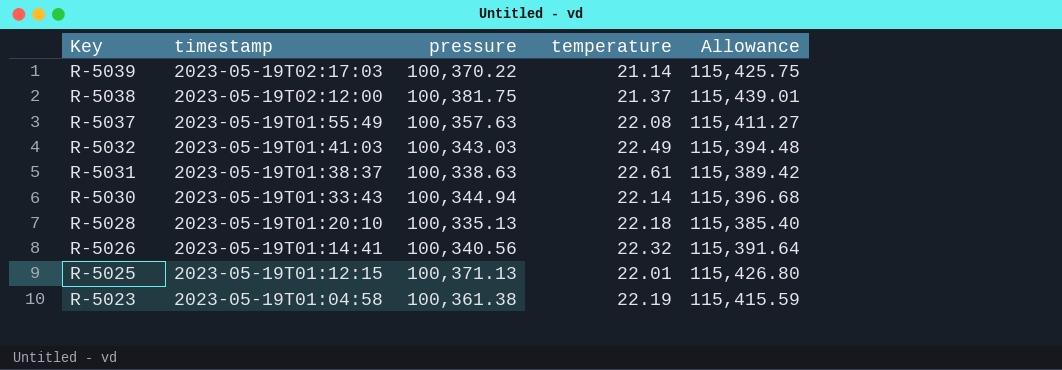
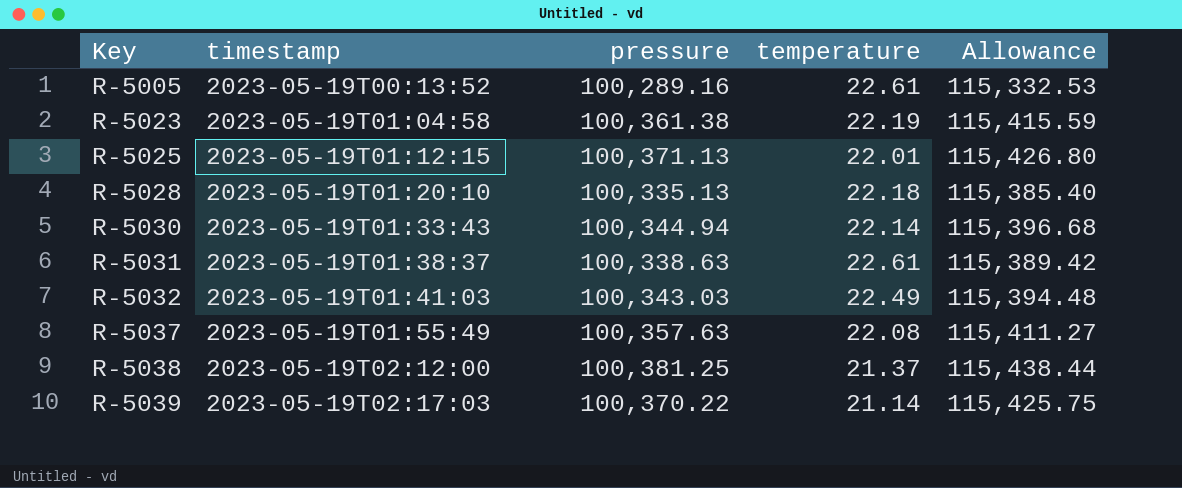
row order: Key descending -> Key ascending
row R-5026: 2023-05-19T01:14:41 | 100,340.56 | 22.32 | 115,391.64 -> none
row R-5005: none -> 2023-05-19T00:13:52 | 100,289.16 | 22.61 | 115,332.53
R-5038 | pressure: 100,381.75 -> 100,381.25
R-5038 | Allowance: 115,439.01 -> 115,438.44

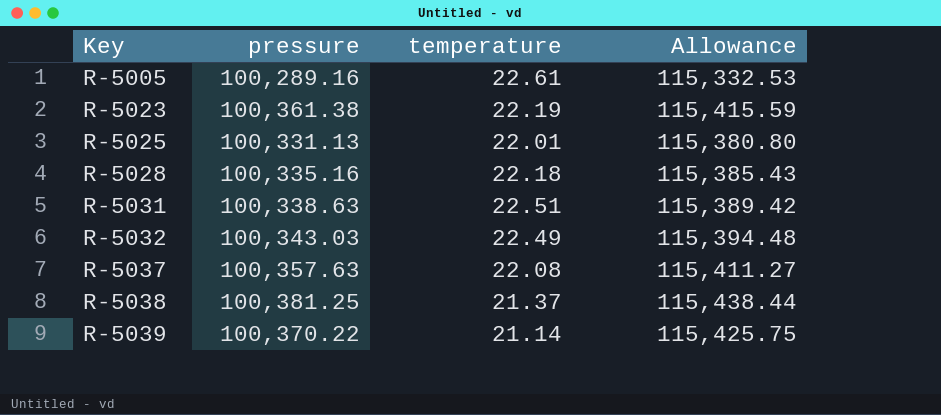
column timestamp | position: 2 -> none
row R-5030: 2023-05-19T01:33:43 | 100,344.94 | 22.14 | 115,396.68 -> none
R-5025 | pressure: 100,371.13 -> 100,331.13
R-5025 | Allowance: 115,426.80 -> 115,380.80
R-5028 | pressure: 100,335.13 -> 100,335.16
R-5028 | Allowance: 115,385.40 -> 115,385.43
R-5031 | temperature: 22.61 -> 22.51

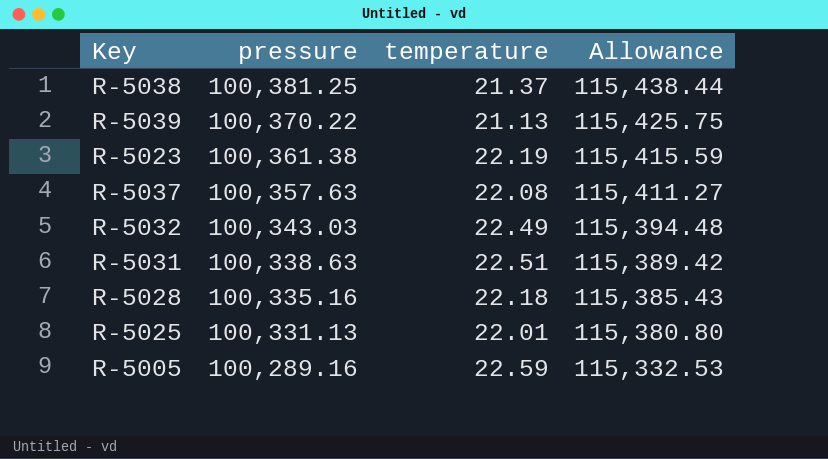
row order: Key ascending -> pressure descending
R-5039 | temperature: 21.14 -> 21.13
R-5005 | temperature: 22.61 -> 22.59

